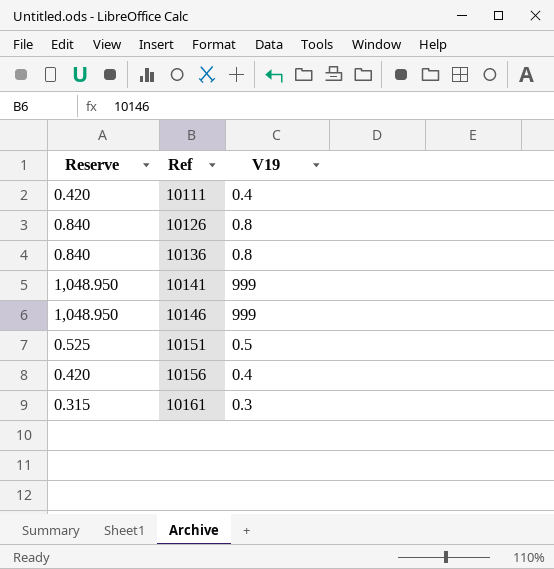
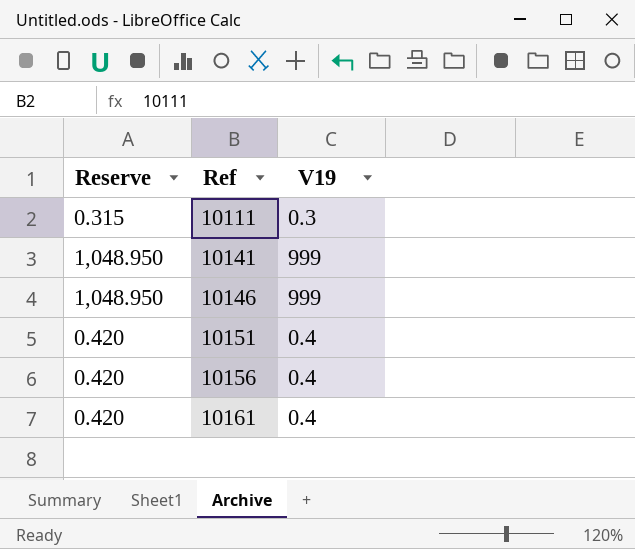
row 10126: 0.840 | 0.8 -> none
row 10136: 0.840 | 0.8 -> none
10111 | Reserve: 0.420 -> 0.315
10111 | V19: 0.4 -> 0.3
10151 | Reserve: 0.525 -> 0.420
10151 | V19: 0.5 -> 0.4
10161 | Reserve: 0.315 -> 0.420
10161 | V19: 0.3 -> 0.4

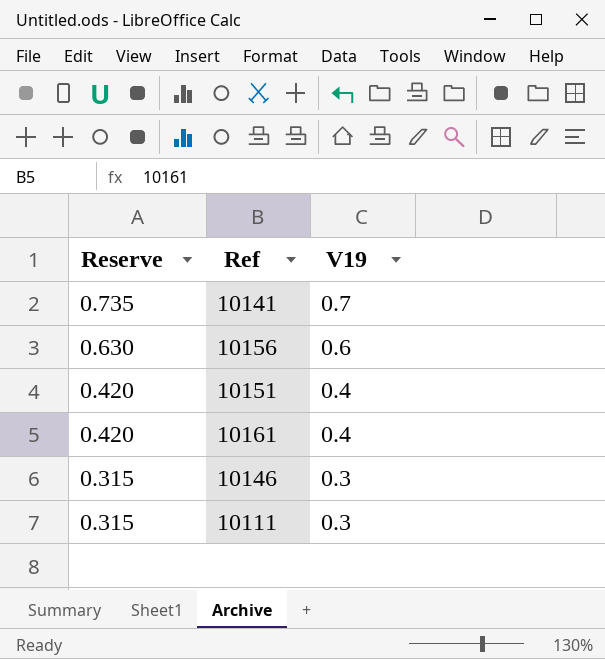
row order: Ref ascending -> Reserve descending
10141 | Reserve: 1,048.950 -> 0.735
10141 | V19: 999 -> 0.7
10156 | Reserve: 0.420 -> 0.630
10156 | V19: 0.4 -> 0.6
10146 | Reserve: 1,048.950 -> 0.315
10146 | V19: 999 -> 0.3

